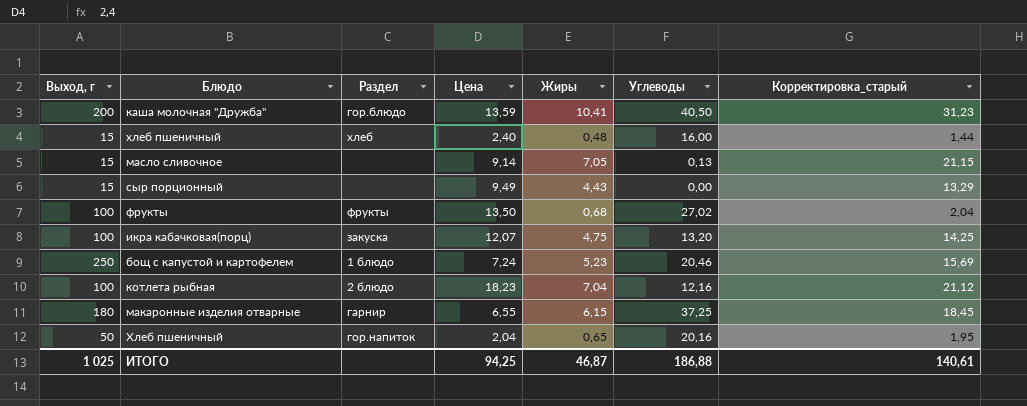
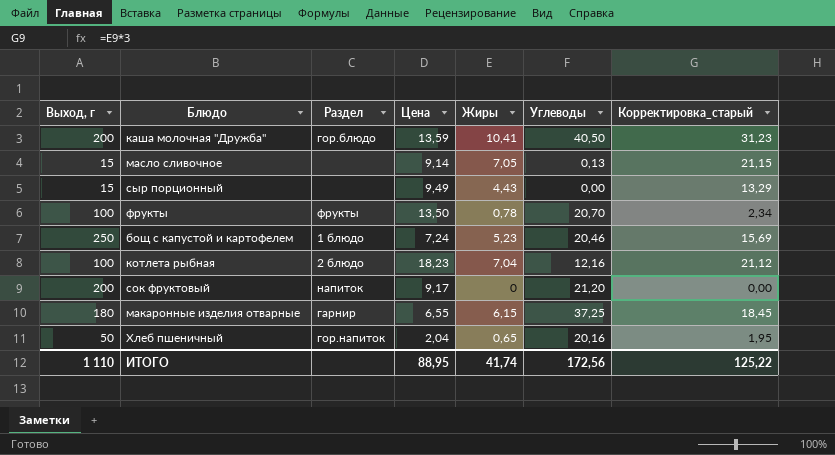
row хлеб пшеничный: 15 | хлеб | 2,40 | 0,48 | 16,00 | 1,44 -> none
row икра кабачковая(порц): 100 | закуска | 12,07 | 4,75 | 13,20 | 14,25 -> none
фрукты | Жиры: 0,68 -> 0,78
фрукты | Углеводы: 27,02 -> 20,70
фрукты | Корректировка_старый: 2,04 -> 2,34
row сок фруктовый: none -> 200 | напиток | 9,17 | 0 | 21,20 | 0,00
ИТОГО | Выход, г: 1 025 -> 1 110
ИТОГО | Цена: 94,25 -> 88,95
ИТОГО | Жиры: 46,87 -> 41,74
ИТОГО | Углеводы: 186,88 -> 172,56
ИТОГО | Корректировка_старый: 140,61 -> 125,22

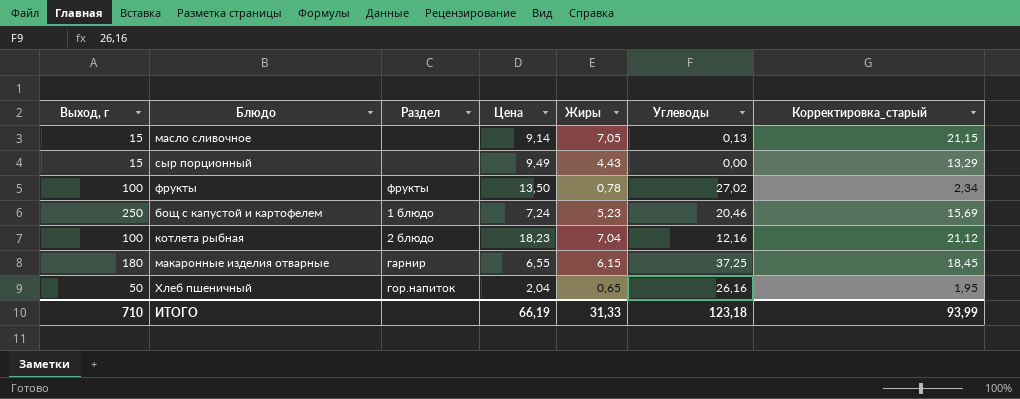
row каша молочная "Дружба": 200 | гор.блюдо | 13,59 | 10,41 | 40,50 | 31,23 -> none
row сок фруктовый: 200 | напиток | 9,17 | 0 | 21,20 | 0,00 -> none
фрукты | Углеводы: 20,70 -> 27,02
Хлеб пшеничный | Углеводы: 20,16 -> 26,16
ИТОГО | Выход, г: 1 110 -> 710
ИТОГО | Цена: 88,95 -> 66,19
ИТОГО | Жиры: 41,74 -> 31,33
ИТОГО | Углеводы: 172,56 -> 123,18
ИТОГО | Корректировка_старый: 125,22 -> 93,99

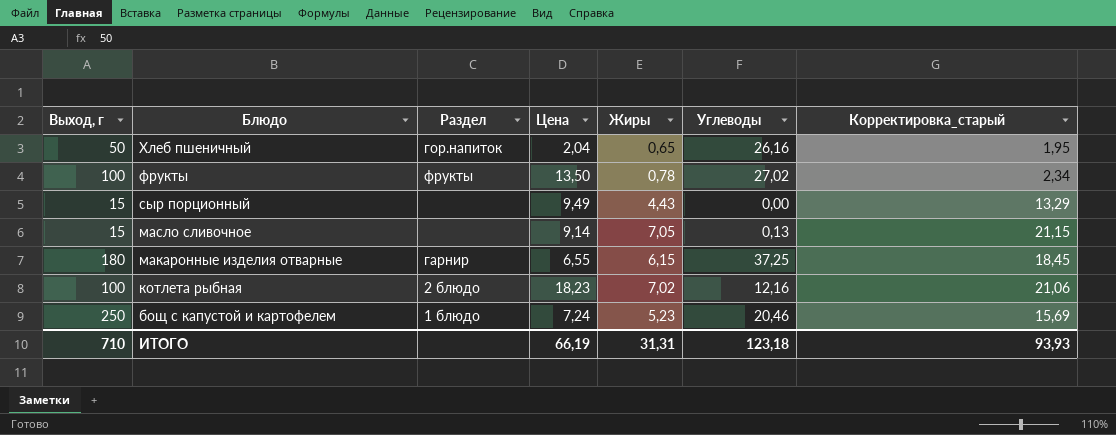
row order: none -> Блюдо descending
котлета рыбная | Жиры: 7,04 -> 7,02
котлета рыбная | Корректировка_старый: 21,12 -> 21,06
ИТОГО | Жиры: 31,33 -> 31,31
ИТОГО | Корректировка_старый: 93,99 -> 93,93

